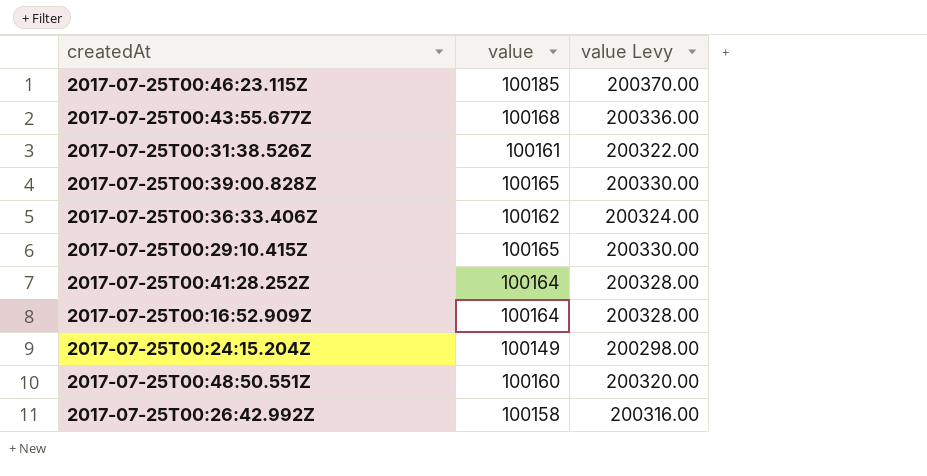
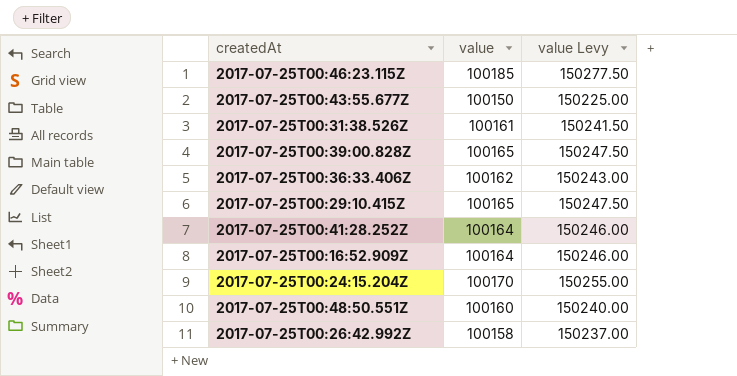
column value Levy | formula: [value] * 2 -> [value] * 1.5
2017-07-25T00:43:55.677Z | value: 100168 -> 100150
2017-07-25T00:24:15.204Z | value: 100149 -> 100170

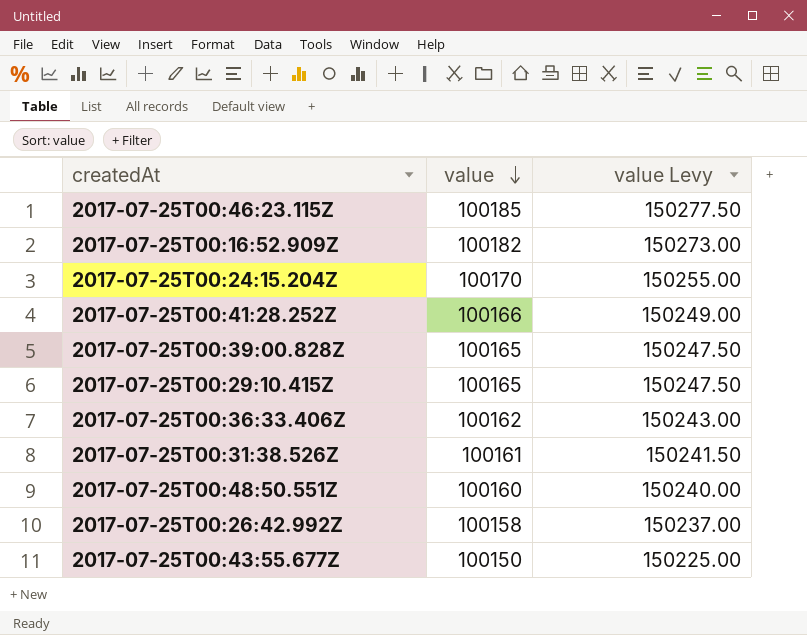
row order: none -> value descending
2017-07-25T00:16:52.909Z | value: 100164 -> 100182
2017-07-25T00:16:52.909Z | value Levy: 150246.00 -> 150273.00
2017-07-25T00:41:28.252Z | value: 100164 -> 100166
2017-07-25T00:41:28.252Z | value Levy: 150246.00 -> 150249.00

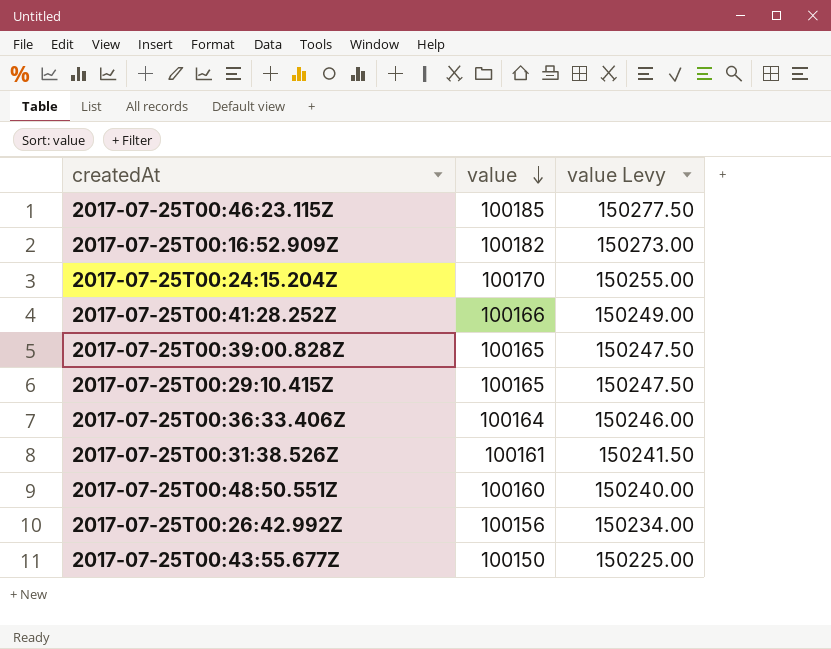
2017-07-25T00:36:33.406Z | value: 100162 -> 100164
2017-07-25T00:36:33.406Z | value Levy: 150243.00 -> 150246.00
2017-07-25T00:26:42.992Z | value: 100158 -> 100156
2017-07-25T00:26:42.992Z | value Levy: 150237.00 -> 150234.00

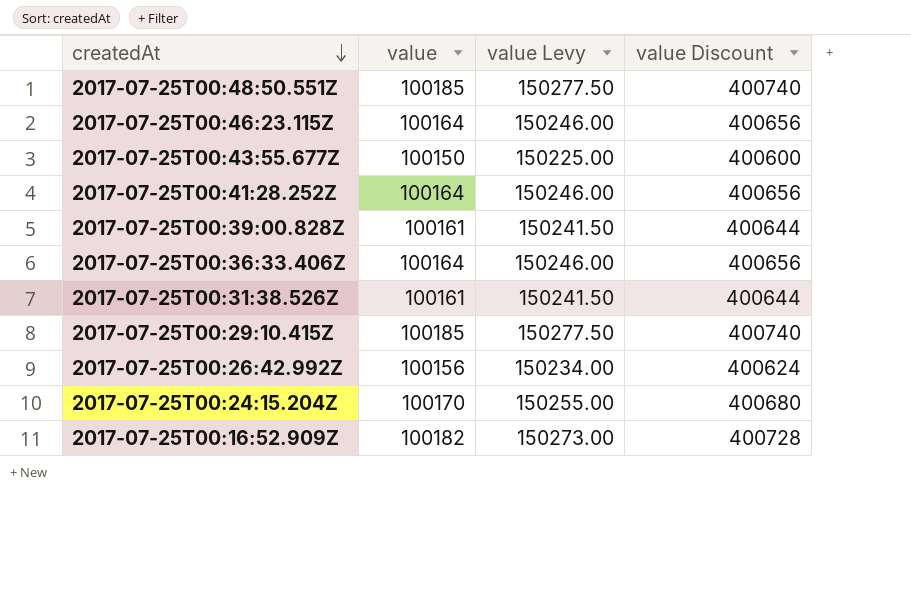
row order: value descending -> createdAt descending
column value Discount | formula: none -> [value] * 4
2017-07-25T00:48:50.551Z | value: 100160 -> 100185
2017-07-25T00:48:50.551Z | value Levy: 150240.00 -> 150277.50
2017-07-25T00:46:23.115Z | value: 100185 -> 100164
2017-07-25T00:46:23.115Z | value Levy: 150277.50 -> 150246.00
2017-07-25T00:41:28.252Z | value: 100166 -> 100164
2017-07-25T00:41:28.252Z | value Levy: 150249.00 -> 150246.00
2017-07-25T00:39:00.828Z | value: 100165 -> 100161
2017-07-25T00:39:00.828Z | value Levy: 150247.50 -> 150241.50
2017-07-25T00:29:10.415Z | value: 100165 -> 100185
2017-07-25T00:29:10.415Z | value Levy: 150247.50 -> 150277.50

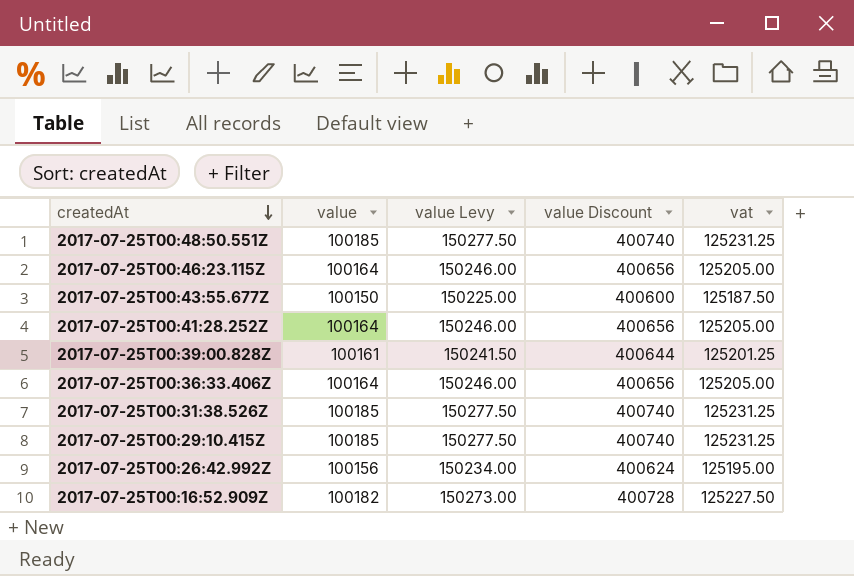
column vat | formula: none -> [value] * 1.25
row 2017-07-25T00:24:15.204Z: 100170 | 150255.00 | 400680 -> none
2017-07-25T00:31:38.526Z | value: 100161 -> 100185
2017-07-25T00:31:38.526Z | value Levy: 150241.50 -> 150277.50
2017-07-25T00:31:38.526Z | value Discount: 400644 -> 400740

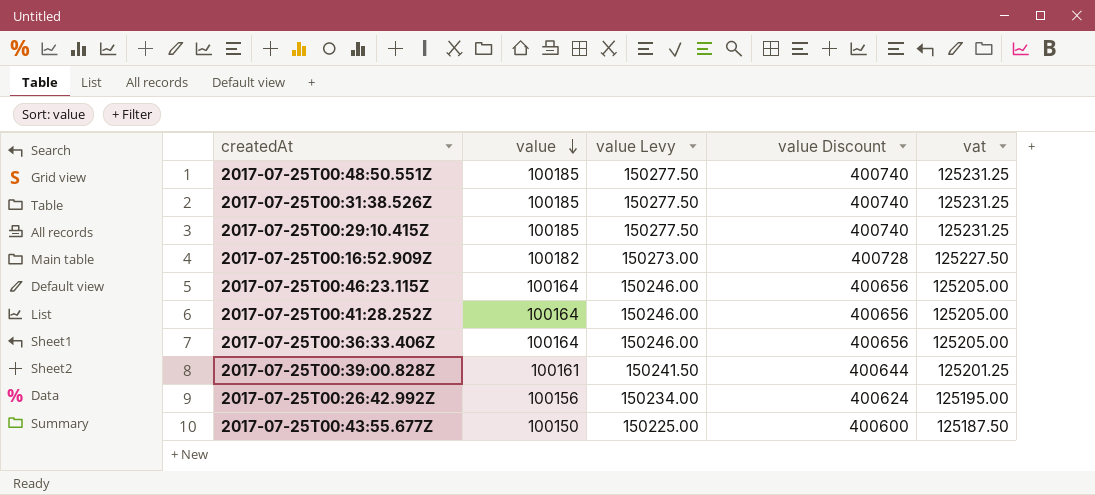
row order: createdAt descending -> value descending

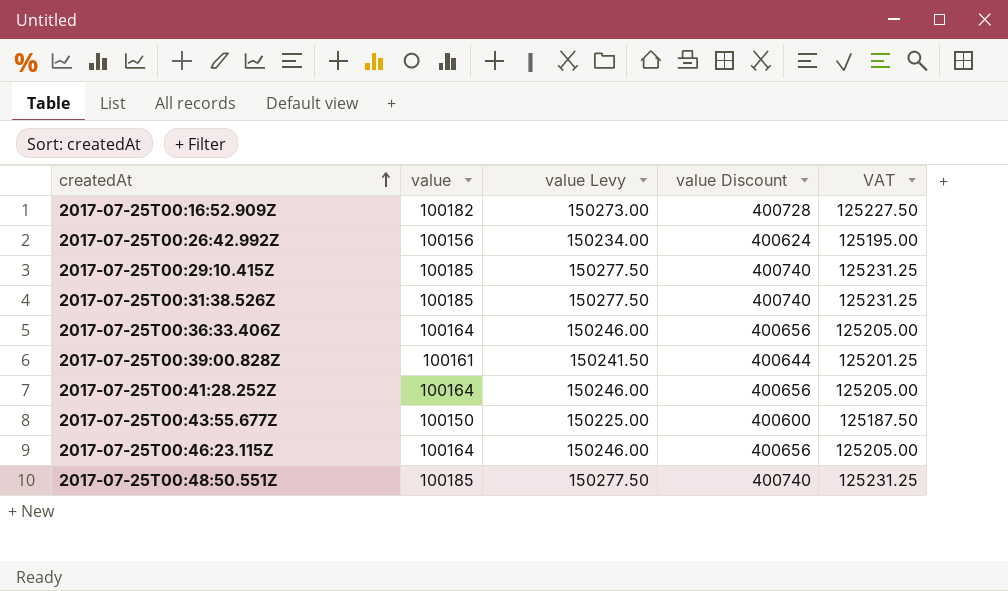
row order: value descending -> createdAt ascending
column name: vat -> VAT

